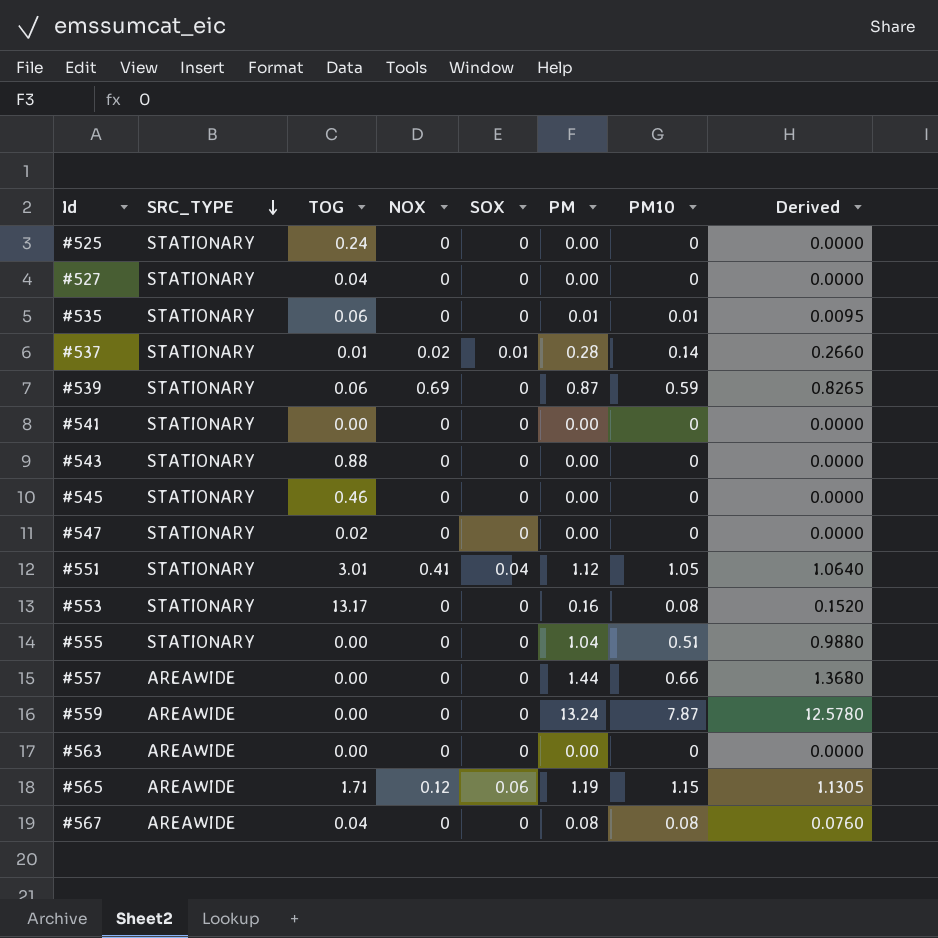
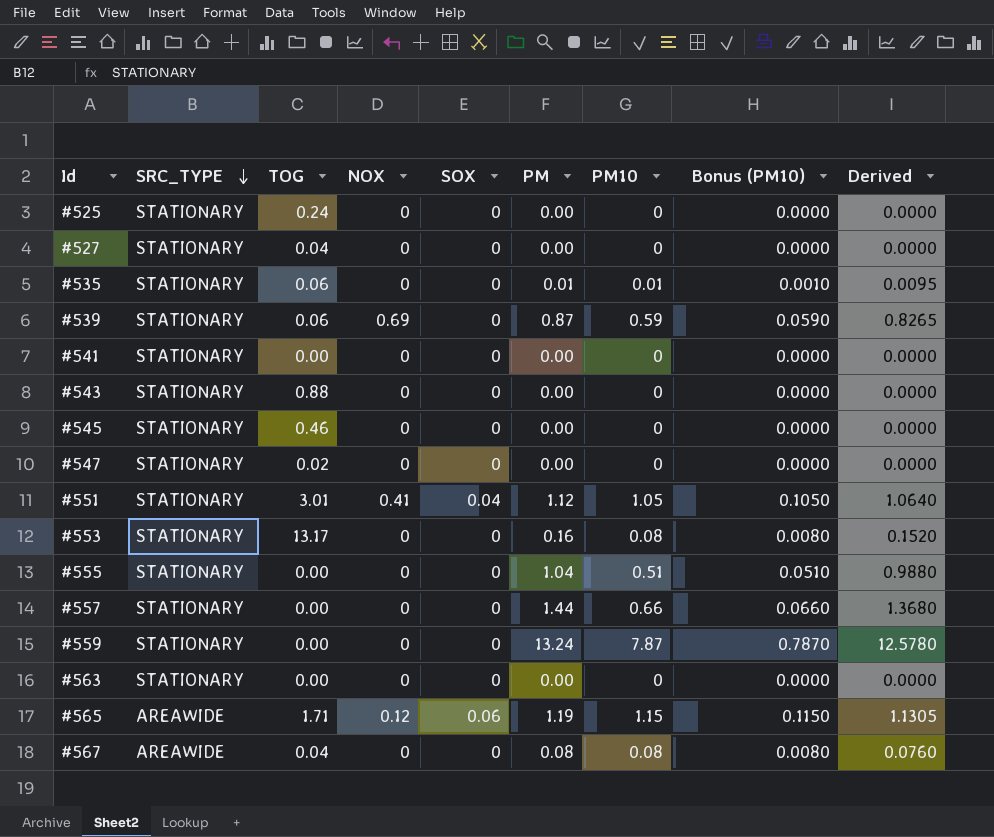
column Bonus (PM10) | formula: none -> [PM10] * 0.1
row #537: STATIONARY | 0.01 | 0.02 | 0.01 | 0.28 | 0.14 | 0.2660 -> none
#557 | SRC_TYPE: AREAWIDE -> STATIONARY
#559 | SRC_TYPE: AREAWIDE -> STATIONARY
#563 | SRC_TYPE: AREAWIDE -> STATIONARY

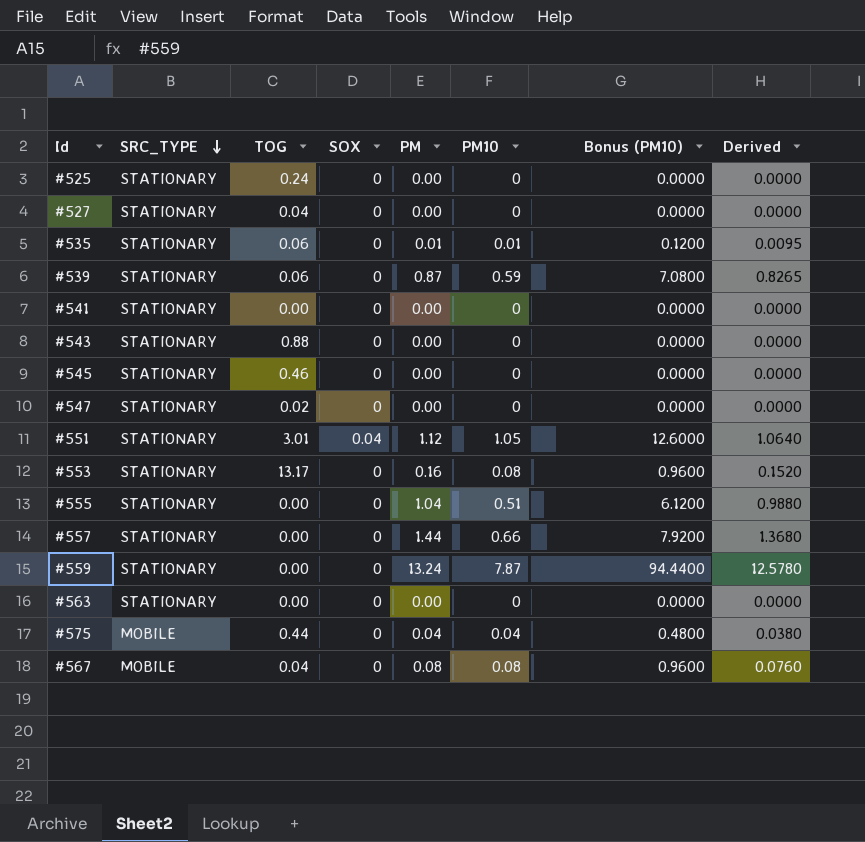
column NOX | position: 4 -> none
column Bonus (PM10) | formula: [PM10] * 0.1 -> [PM10] * 12
row #565: AREAWIDE | 1.71 | 0.12 | 0.06 | 1.19 | 1.15 | 0.1150 | 1.1305 -> none
row #575: none -> MOBILE | 0.44 | 0 | 0.04 | 0.04 | 0.4800 | 0.0380
#567 | SRC_TYPE: AREAWIDE -> MOBILE

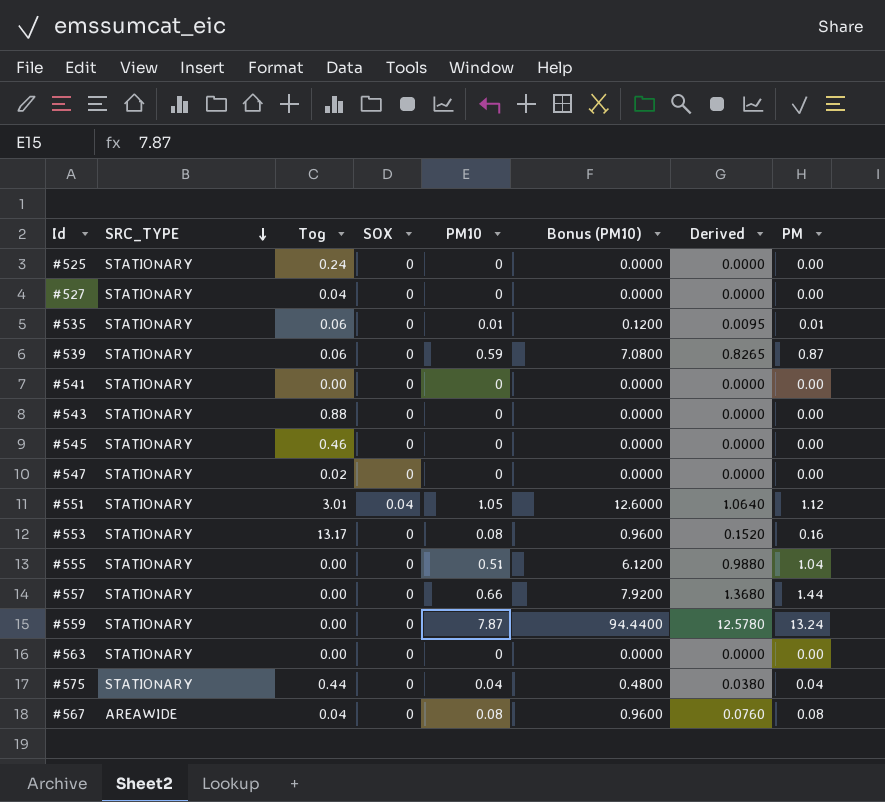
column name: TOG -> Tog
column PM | position: 5 -> 8
#575 | SRC_TYPE: MOBILE -> STATIONARY
#567 | SRC_TYPE: MOBILE -> AREAWIDE

